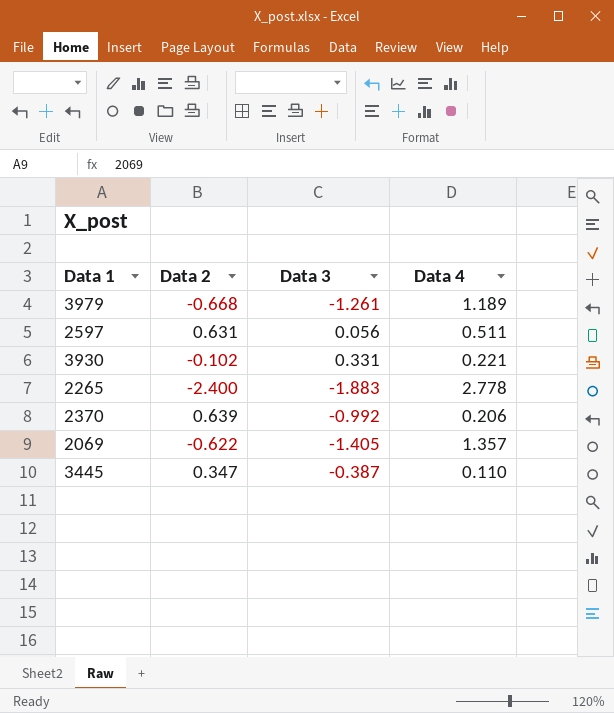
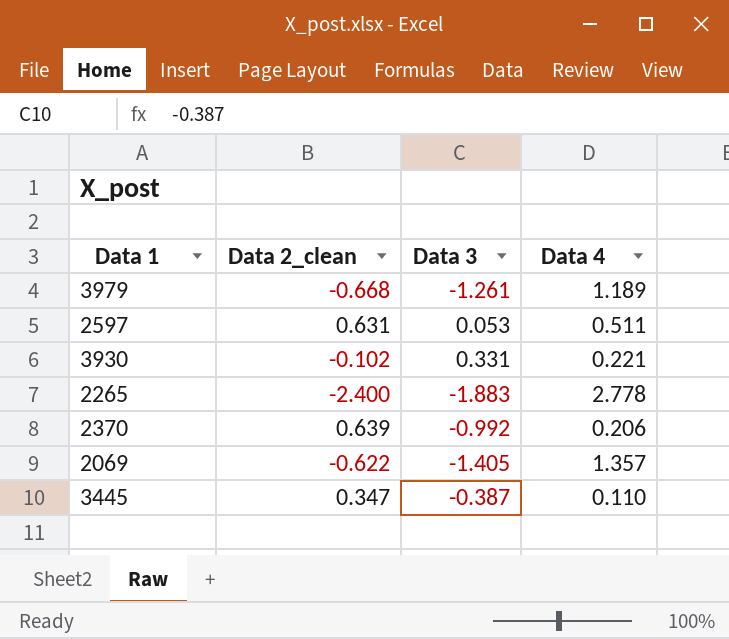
column name: Data 2 -> Data 2_clean
2597 | Data 3: 0.056 -> 0.053

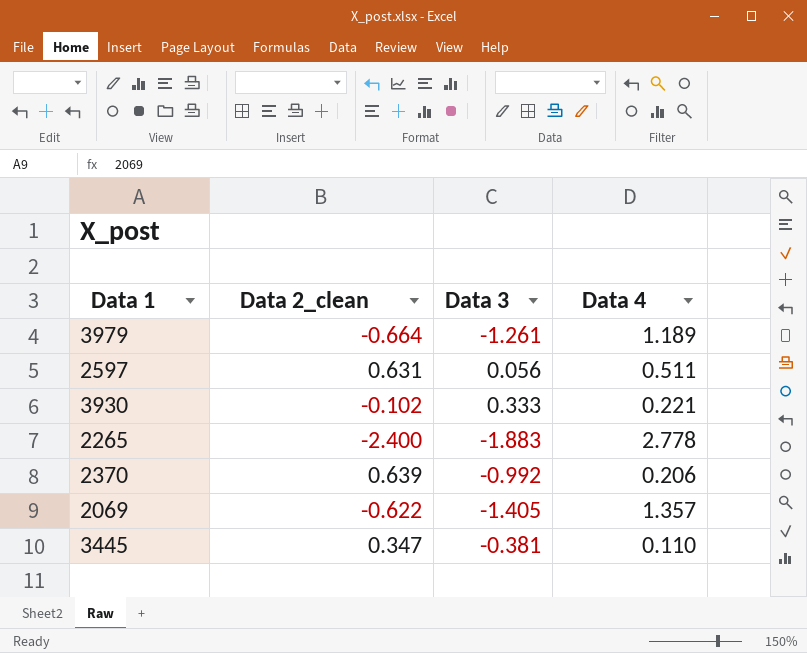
3979 | Data 2_clean: -0.668 -> -0.664
2597 | Data 3: 0.053 -> 0.056
3930 | Data 3: 0.331 -> 0.333
3445 | Data 3: -0.387 -> -0.381

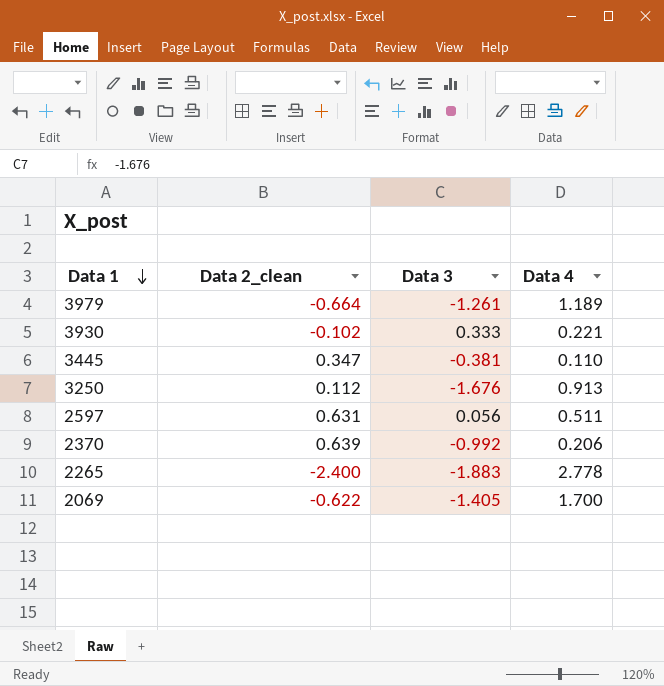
row order: none -> Data 1 descending
row 3250: none -> 0.112 | -1.676 | 0.913
2069 | Data 4: 1.357 -> 1.700

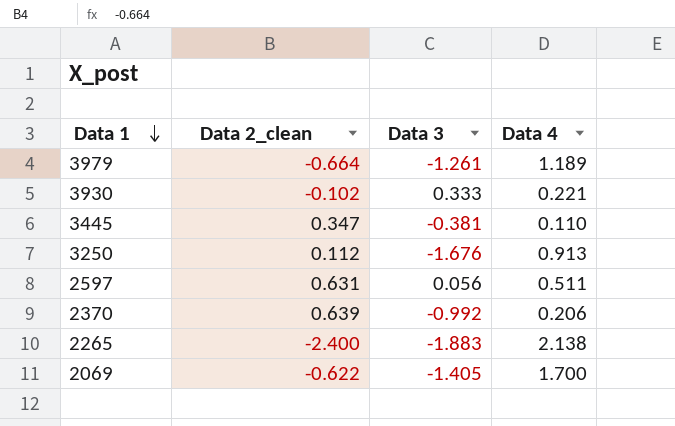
2265 | Data 4: 2.778 -> 2.138

